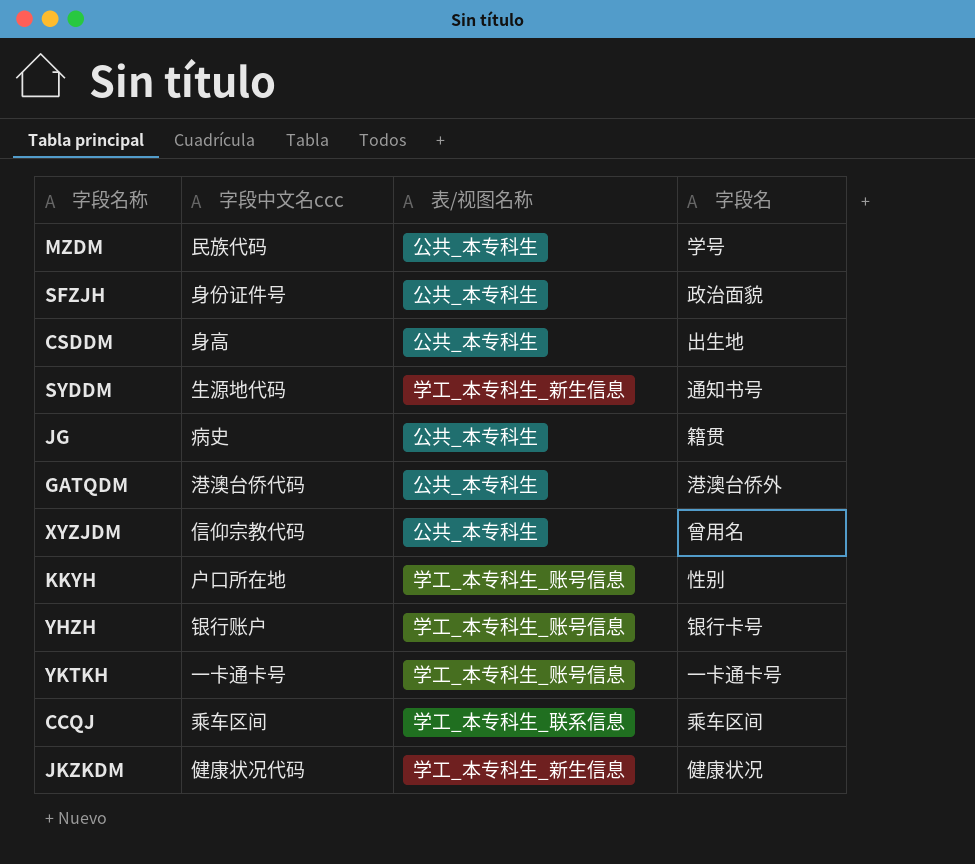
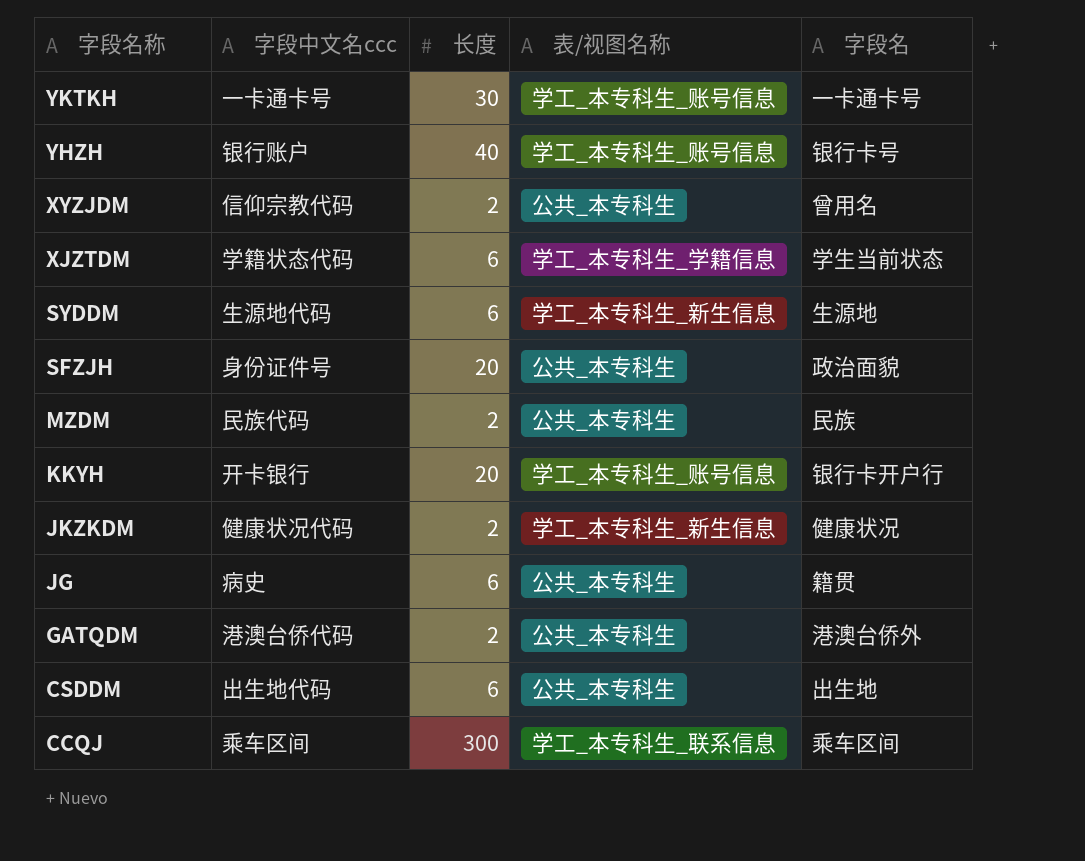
row order: none -> 字段名称 descending
column 长度 | position: none -> 3
row XJZTDM: none -> 学籍状态代码 | 6 | 学工_本专科生_学籍信息 | 学生当前状态
SYDDM | 字段名: 通知书号 -> 生源地
MZDM | 字段名: 学号 -> 民族
KKYH | 字段中文名ccc: 户口所在地 -> 开卡银行
KKYH | 字段名: 性别 -> 银行卡开户行
CSDDM | 字段中文名ccc: 身高 -> 出生地代码

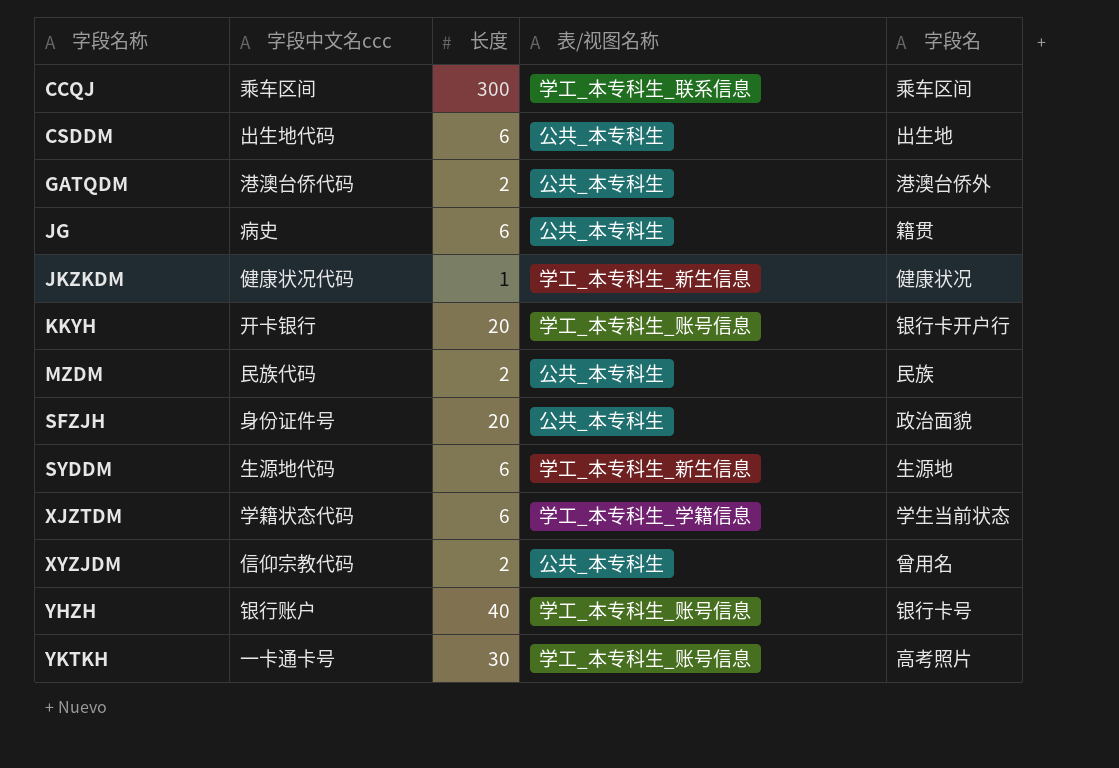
row order: 字段名称 descending -> 字段名称 ascending
JKZKDM | 长度: 2 -> 1
YKTKH | 字段名: 一卡通卡号 -> 高考照片

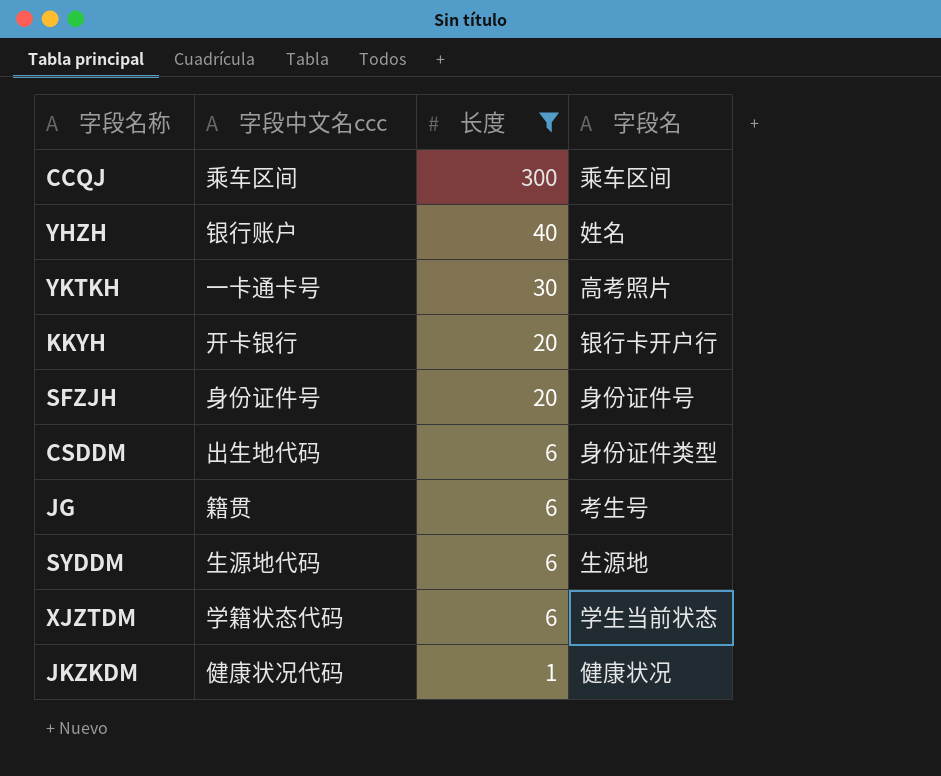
filter: none -> 长度 != 2
row order: 字段名称 ascending -> 长度 descending
column 表/视图名称 | position: 4 -> none
YHZH | 字段名: 银行卡号 -> 姓名
SFZJH | 字段名: 政治面貌 -> 身份证件号
CSDDM | 字段名: 出生地 -> 身份证件类型
JG | 字段中文名ccc: 病史 -> 籍贯
JG | 字段名: 籍贯 -> 考生号

